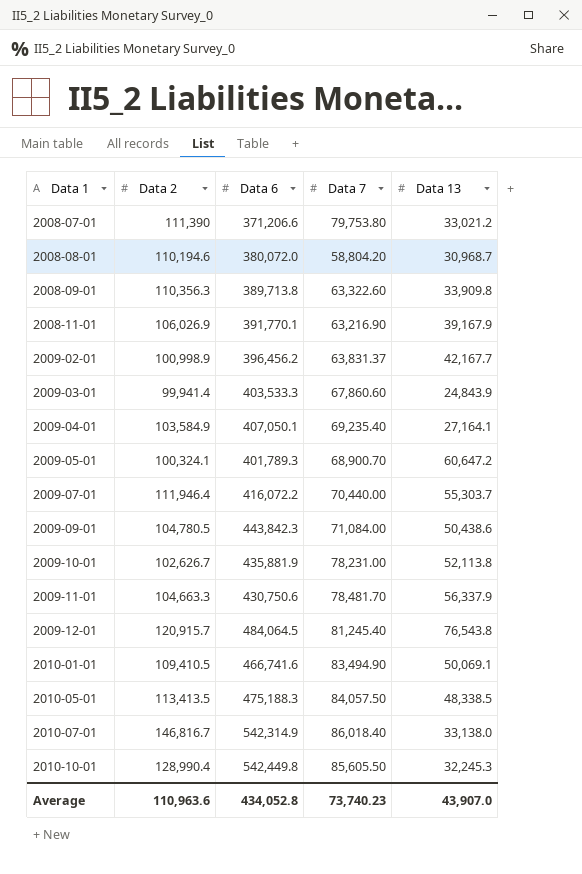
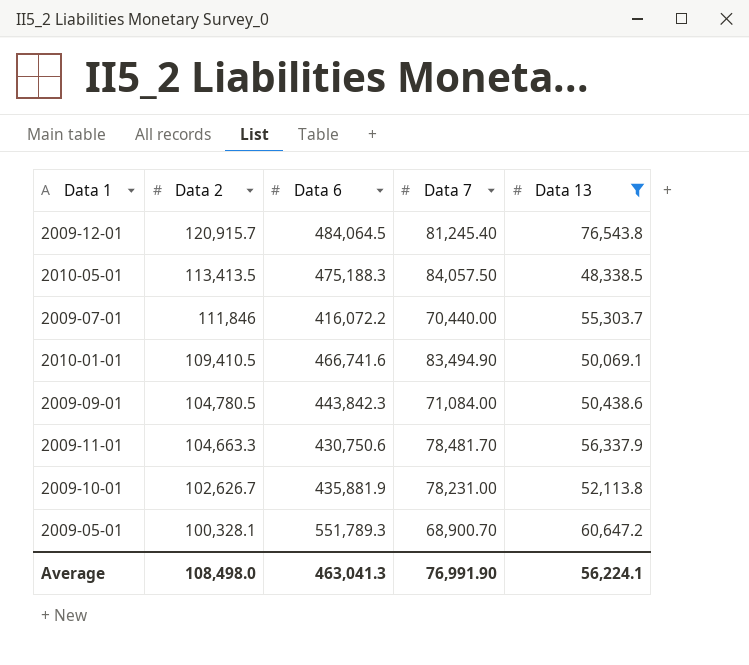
filter: none -> Data 13 >= 48,338.5
row order: Data 1 ascending -> Data 2 descending
2009-07-01 | Data 2: 111,946.4 -> 111,846
2009-05-01 | Data 2: 100,324.1 -> 100,328.1
2009-05-01 | Data 6: 401,789.3 -> 551,789.3
Average | Data 2: 110,963.6 -> 108,498.0
Average | Data 6: 434,052.8 -> 463,041.3
Average | Data 7: 73,740.23 -> 76,991.90
Average | Data 13: 43,907.0 -> 56,224.1

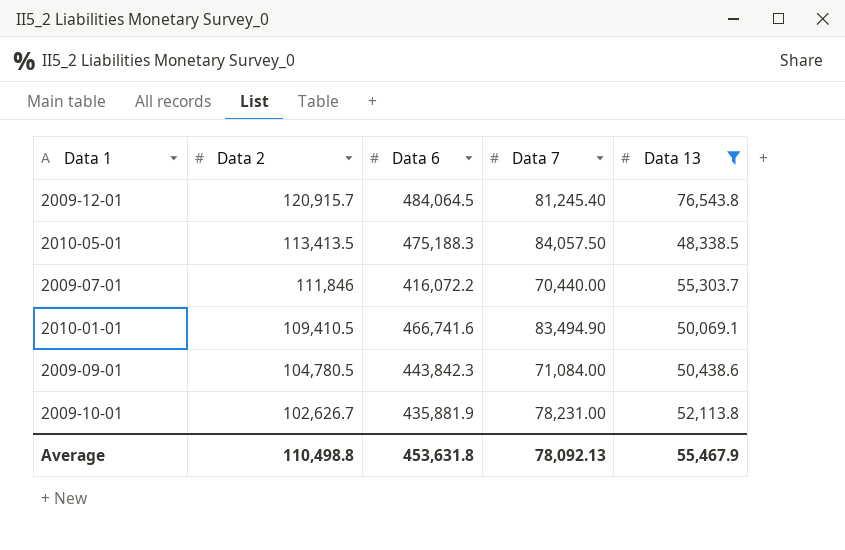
row 2009-11-01: 104,663.3 | 430,750.6 | 78,481.70 | 56,337.9 -> none
row 2009-05-01: 100,328.1 | 551,789.3 | 68,900.70 | 60,647.2 -> none
Average | Data 2: 108,498.0 -> 110,498.8
Average | Data 6: 463,041.3 -> 453,631.8
Average | Data 7: 76,991.90 -> 78,092.13
Average | Data 13: 56,224.1 -> 55,467.9

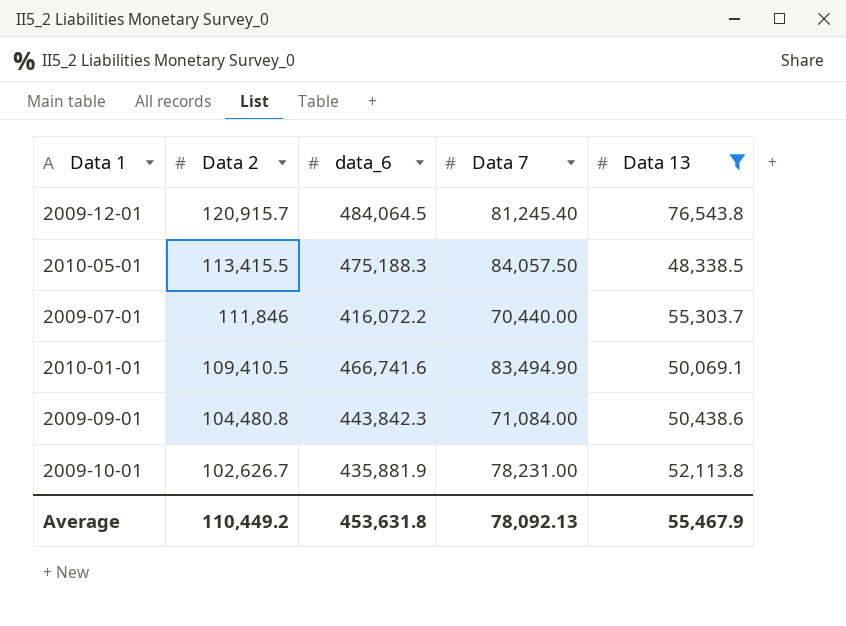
column name: Data 6 -> data_6
2010-05-01 | Data 2: 113,413.5 -> 113,415.5
2009-09-01 | Data 2: 104,780.5 -> 104,480.8
Average | Data 2: 110,498.8 -> 110,449.2

